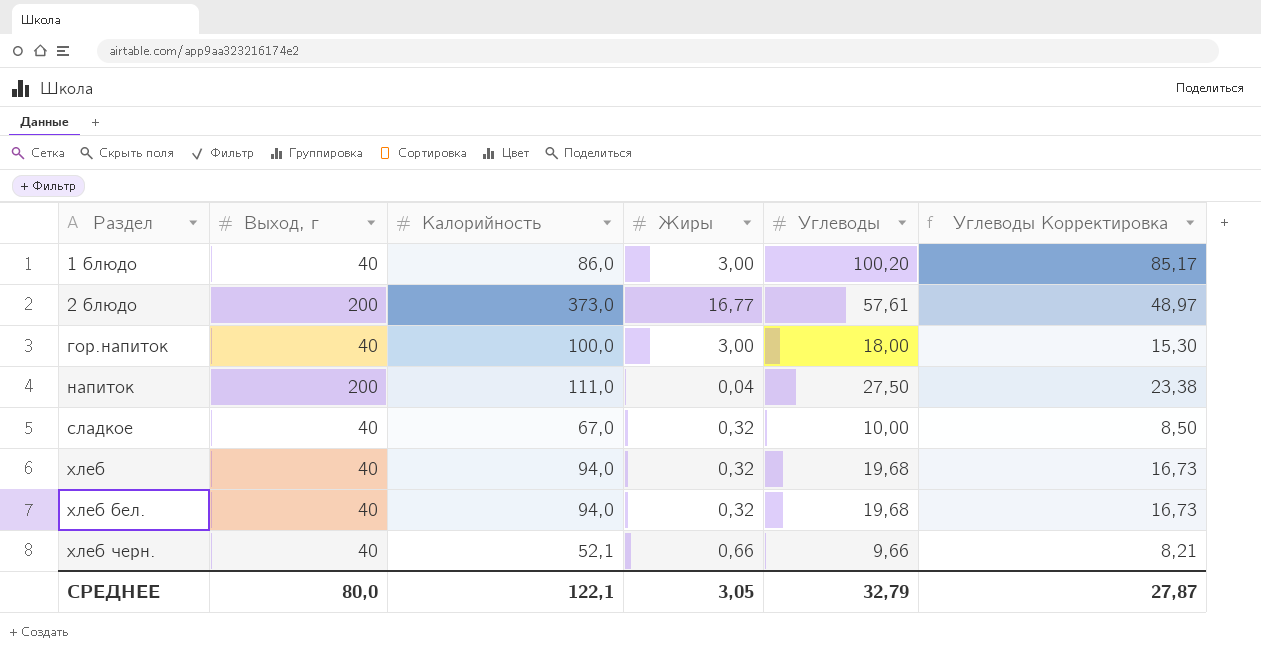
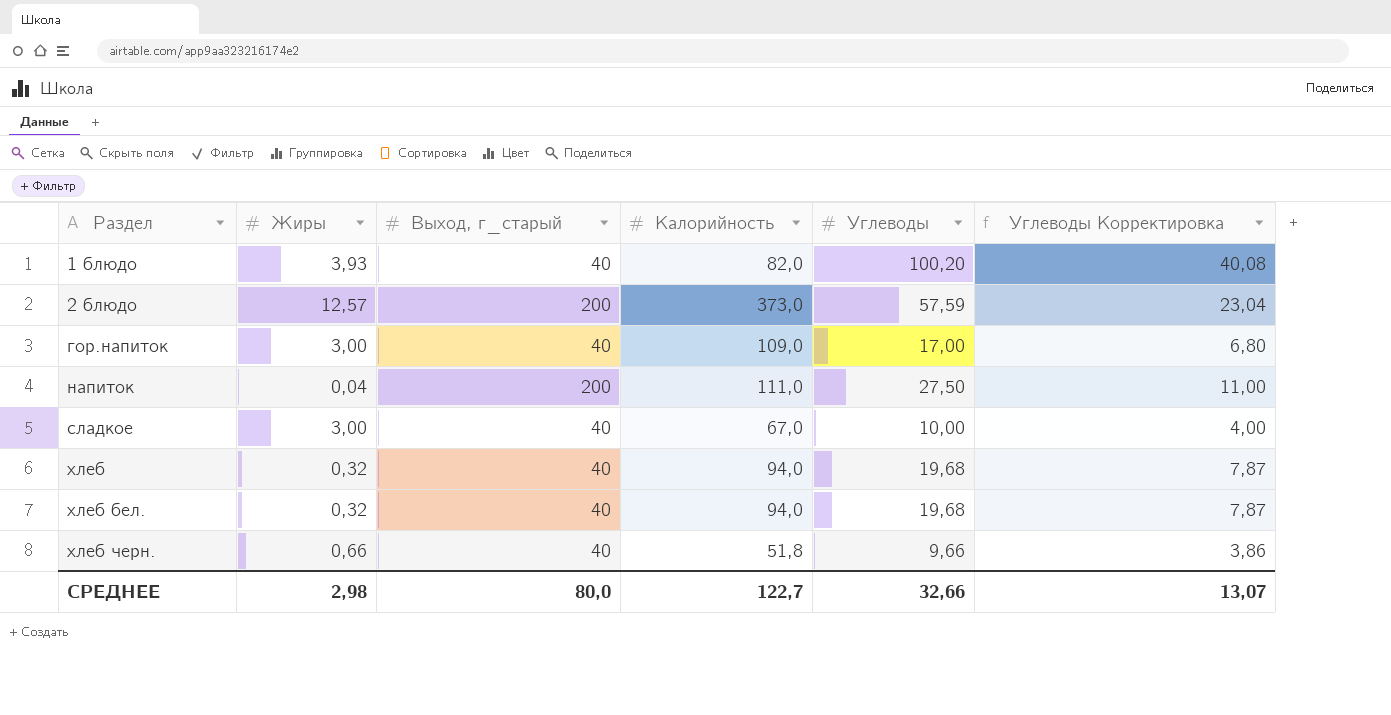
column Жиры | position: 4 -> 2
column name: Выход, г -> Выход, г_старый
column Углеводы Корректировка | formula: [Углеводы] * 0,85 -> [Углеводы] * 0,4
1 блюдо | Жиры: 3,00 -> 3,93
1 блюдо | Калорийность: 86,0 -> 82,0
2 блюдо | Жиры: 16,77 -> 12,57
2 блюдо | Углеводы: 57,61 -> 57,59
гор.напиток | Калорийность: 100,0 -> 109,0
гор.напиток | Углеводы: 18,00 -> 17,00
сладкое | Жиры: 0,32 -> 3,00
хлеб черн. | Калорийность: 52,1 -> 51,8
СРЕДНЕЕ | Жиры: 3,05 -> 2,98
СРЕДНЕЕ | Калорийность: 122,1 -> 122,7
СРЕДНЕЕ | Углеводы: 32,79 -> 32,66
СРЕДНЕЕ | Углеводы Корректировка: 27,87 -> 13,07

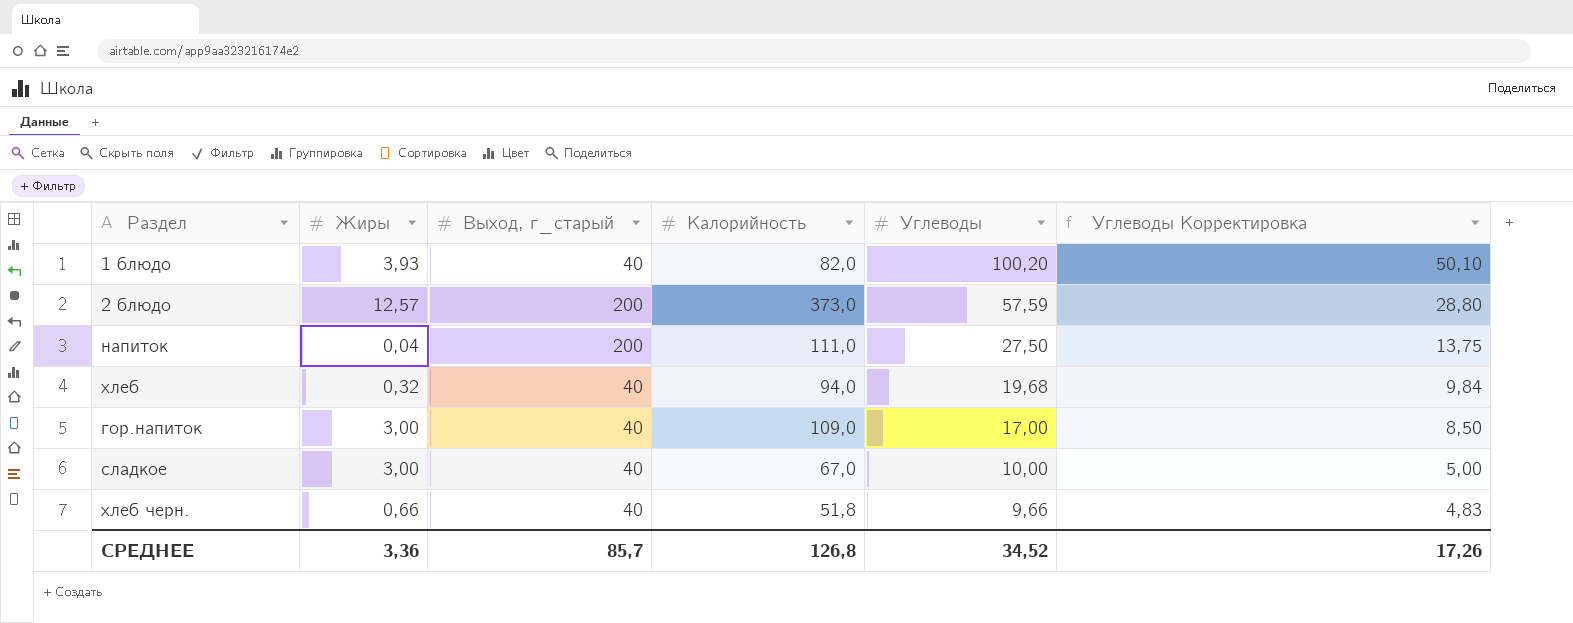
row order: Раздел ascending -> Углеводы descending
column Углеводы Корректировка | formula: [Углеводы] * 0,4 -> [Углеводы] * 0,5
row хлеб бел.: 0,32 | 40 | 94,0 | 19,68 | 7,87 -> none
СРЕДНЕЕ | Жиры: 2,98 -> 3,36
СРЕДНЕЕ | Выход, г_старый: 80,0 -> 85,7
СРЕДНЕЕ | Калорийность: 122,7 -> 126,8
СРЕДНЕЕ | Углеводы: 32,66 -> 34,52
СРЕДНЕЕ | Углеводы Корректировка: 13,07 -> 17,26

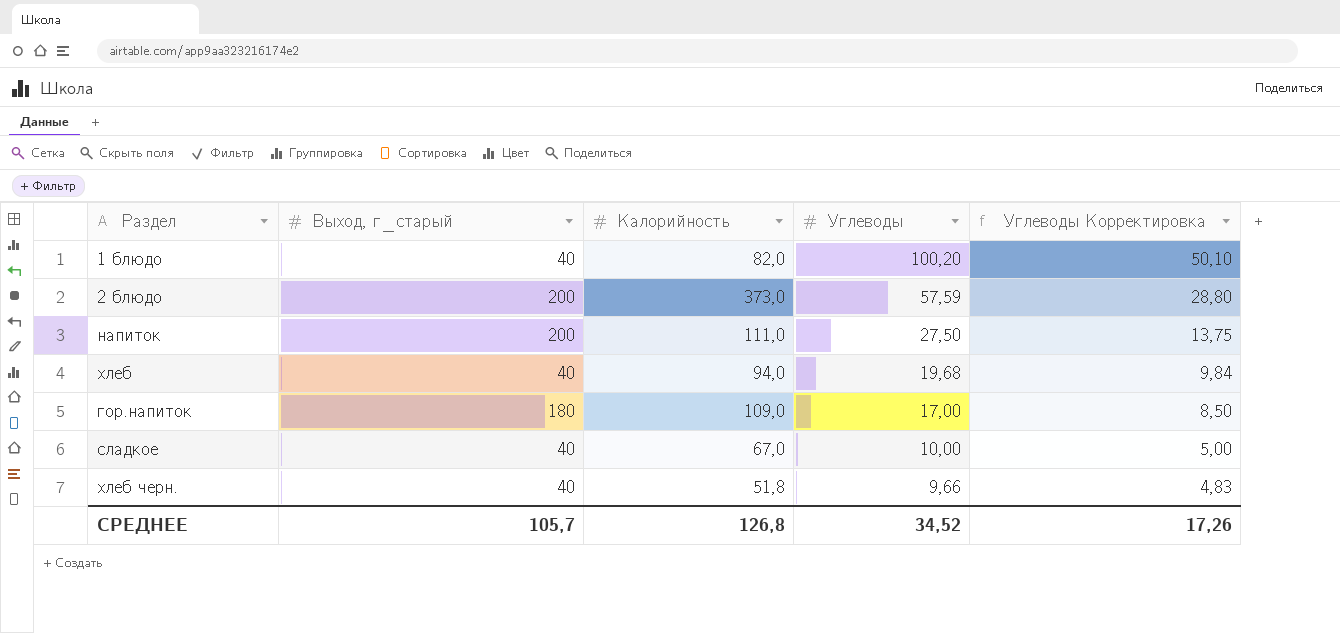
column Жиры | position: 2 -> none
гор.напиток | Выход, г_старый: 40 -> 180
СРЕДНЕЕ | Выход, г_старый: 85,7 -> 105,7

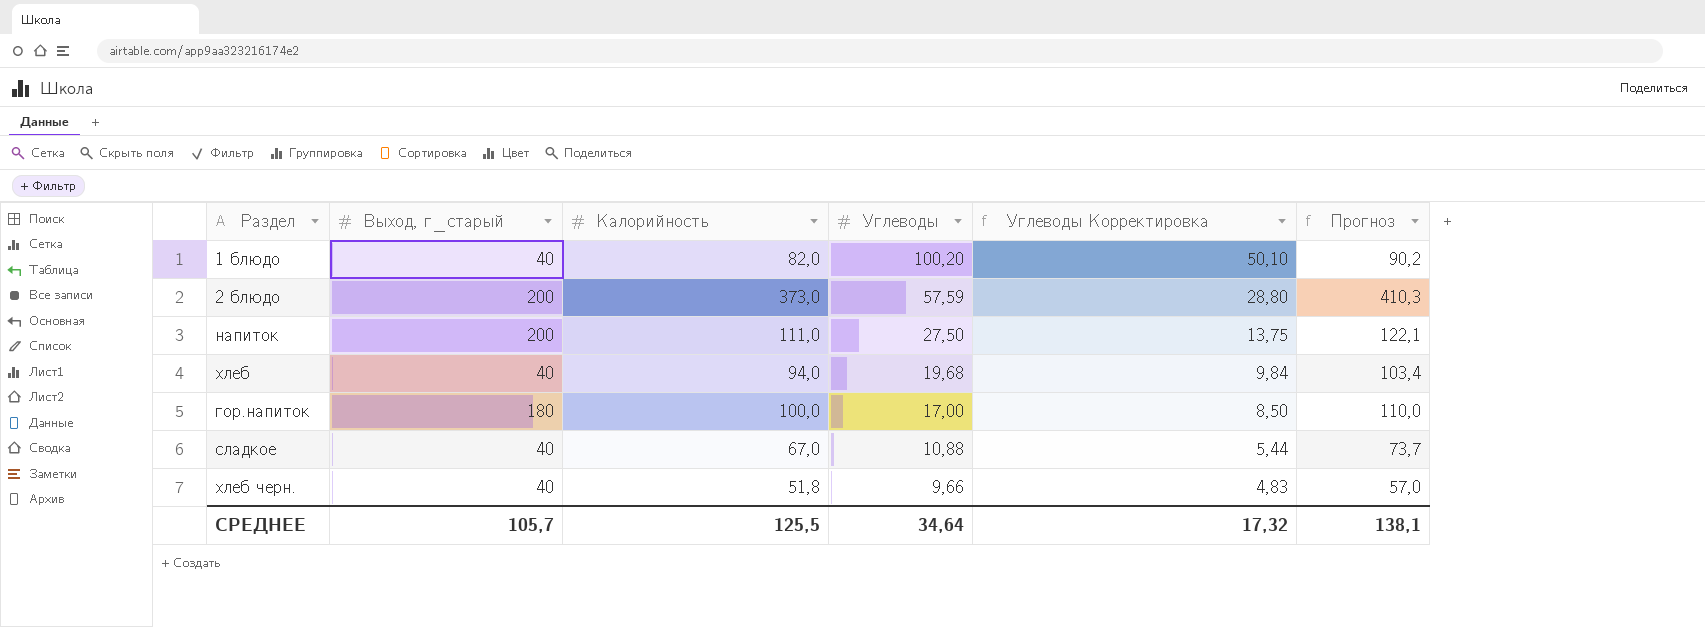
column Прогноз | formula: none -> [Калорийность] * 1,1
гор.напиток | Калорийность: 109,0 -> 100,0
сладкое | Углеводы: 10,00 -> 10,88
сладкое | Углеводы Корректировка: 5,00 -> 5,44
СРЕДНЕЕ | Калорийность: 126,8 -> 125,5
СРЕДНЕЕ | Углеводы: 34,52 -> 34,64
СРЕДНЕЕ | Углеводы Корректировка: 17,26 -> 17,32

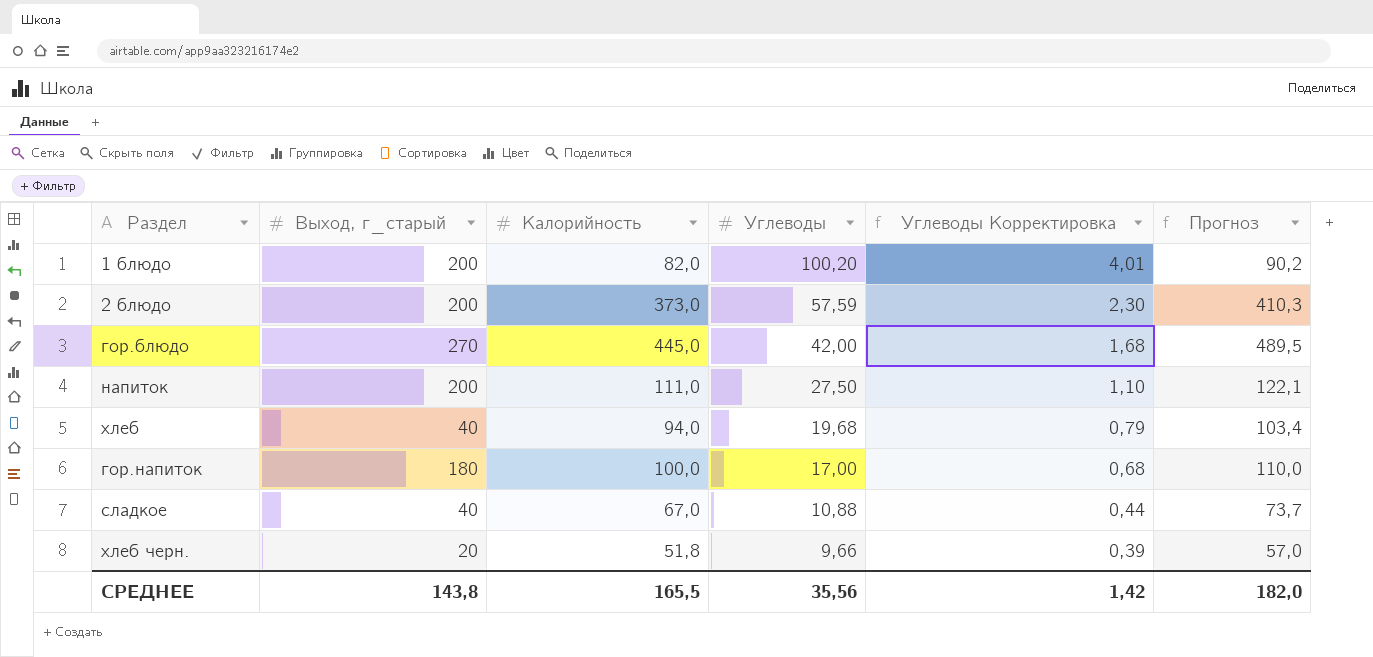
column Углеводы Корректировка | formula: [Углеводы] * 0,5 -> [Углеводы] * 0,04
1 блюдо | Выход, г_старый: 40 -> 200
row гор.блюдо: none -> 270 | 445,0 | 42,00 | 1,68 | 489,5
хлеб черн. | Выход, г_старый: 40 -> 20
СРЕДНЕЕ | Выход, г_старый: 105,7 -> 143,8
СРЕДНЕЕ | Калорийность: 125,5 -> 165,5
СРЕДНЕЕ | Углеводы: 34,64 -> 35,56
СРЕДНЕЕ | Углеводы Корректировка: 17,32 -> 1,42
СРЕДНЕЕ | Прогноз: 138,1 -> 182,0

